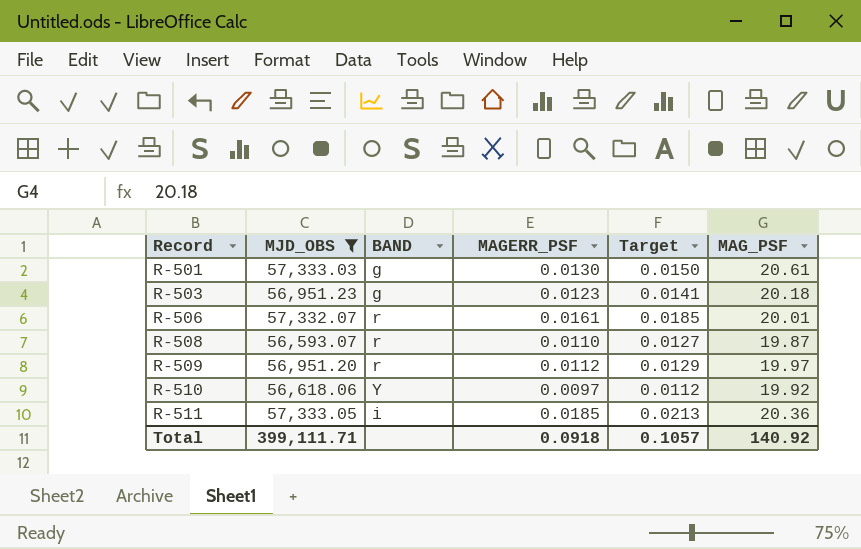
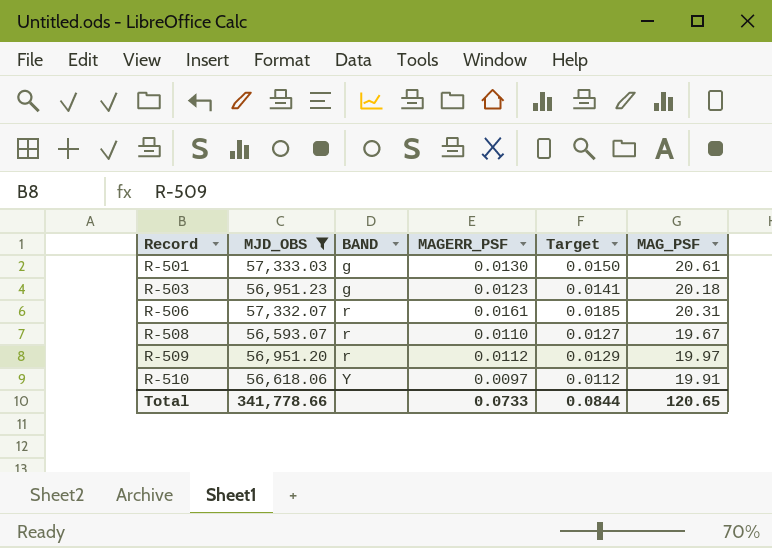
row R-511: 57,333.05 | i | 0.0185 | 0.0213 | 20.36 -> none
R-506 | MAG_PSF: 20.01 -> 20.31
R-508 | MAG_PSF: 19.87 -> 19.67
R-510 | MAG_PSF: 19.92 -> 19.91
Total | MJD_OBS: 399,111.71 -> 341,778.66
Total | MAGERR_PSF: 0.0918 -> 0.0733
Total | Target: 0.1057 -> 0.0844
Total | MAG_PSF: 140.92 -> 120.65

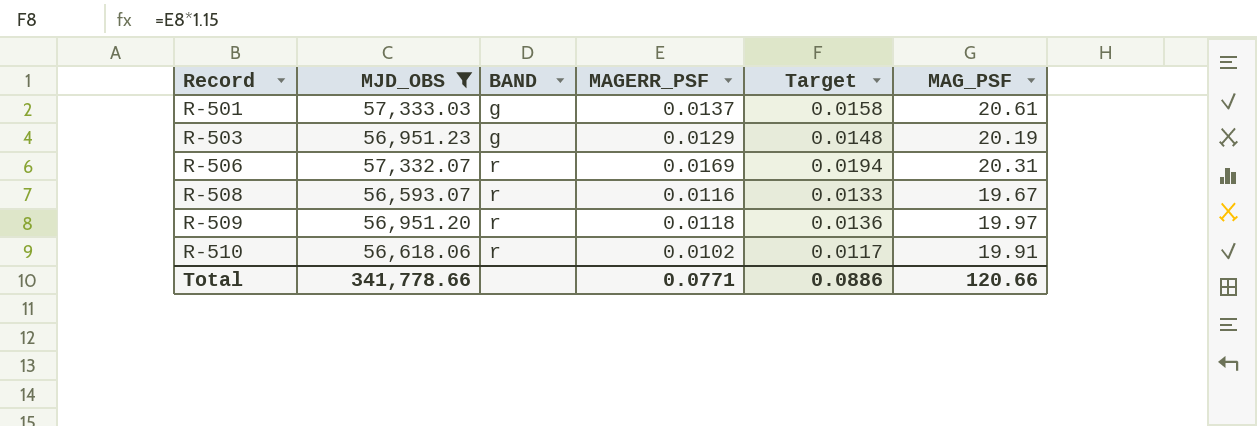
R-501 | MAGERR_PSF: 0.0130 -> 0.0137
R-501 | Target: 0.0150 -> 0.0158
R-503 | MAGERR_PSF: 0.0123 -> 0.0129
R-503 | Target: 0.0141 -> 0.0148
R-503 | MAG_PSF: 20.18 -> 20.19
R-506 | MAGERR_PSF: 0.0161 -> 0.0169
R-506 | Target: 0.0185 -> 0.0194
R-508 | MAGERR_PSF: 0.0110 -> 0.0116
R-508 | Target: 0.0127 -> 0.0133
R-509 | MAGERR_PSF: 0.0112 -> 0.0118
R-509 | Target: 0.0129 -> 0.0136
R-510 | BAND: Y -> r
R-510 | MAGERR_PSF: 0.0097 -> 0.0102
R-510 | Target: 0.0112 -> 0.0117
Total | MAGERR_PSF: 0.0733 -> 0.0771
Total | Target: 0.0844 -> 0.0886
Total | MAG_PSF: 120.65 -> 120.66

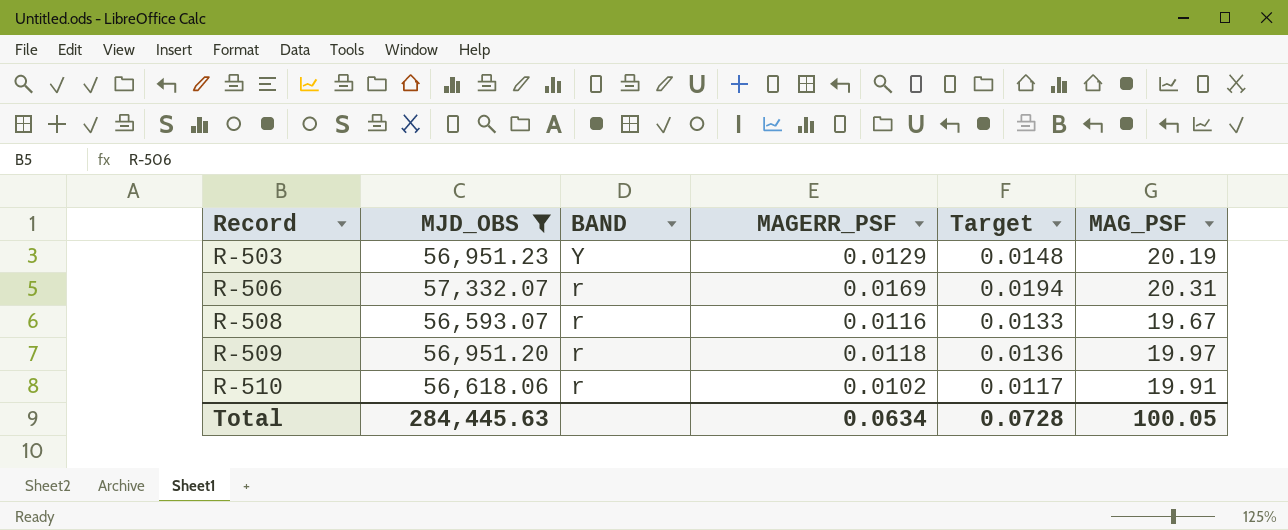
row R-501: 57,333.03 | g | 0.0137 | 0.0158 | 20.61 -> none
R-503 | BAND: g -> Y
Total | MJD_OBS: 341,778.66 -> 284,445.63
Total | MAGERR_PSF: 0.0771 -> 0.0634
Total | Target: 0.0886 -> 0.0728
Total | MAG_PSF: 120.66 -> 100.05

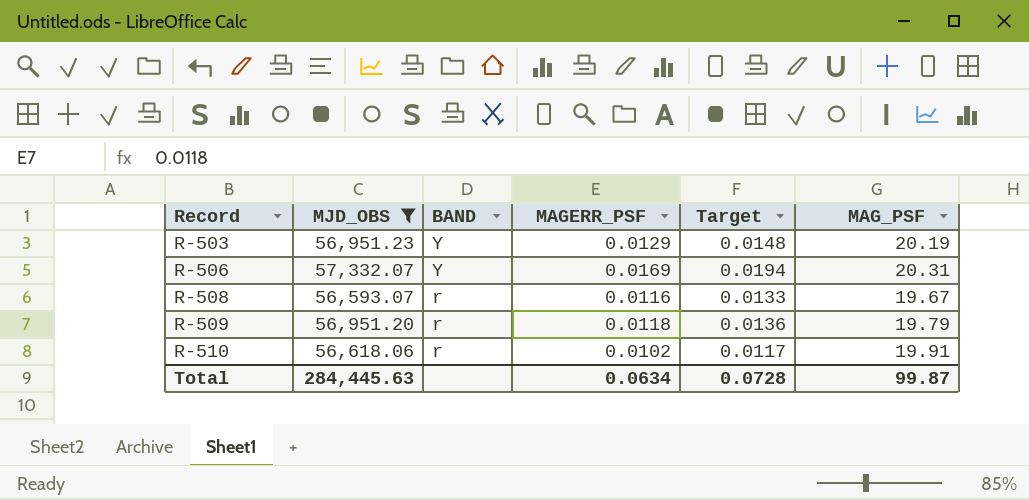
R-506 | BAND: r -> Y
R-509 | MAG_PSF: 19.97 -> 19.79
Total | MAG_PSF: 100.05 -> 99.87

